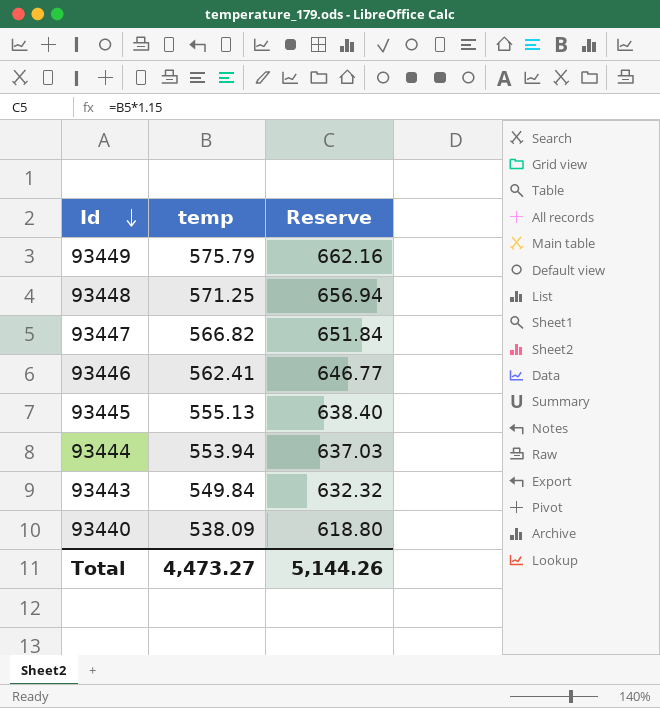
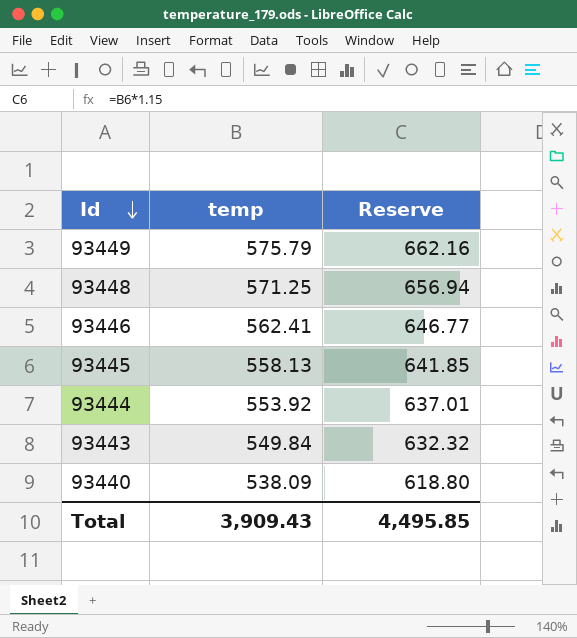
row 93447: 566.82 | 651.84 -> none
93445 | temp: 555.13 -> 558.13
93445 | Reserve: 638.40 -> 641.85
93444 | temp: 553.94 -> 553.92
93444 | Reserve: 637.03 -> 637.01
Total | temp: 4,473.27 -> 3,909.43
Total | Reserve: 5,144.26 -> 4,495.85

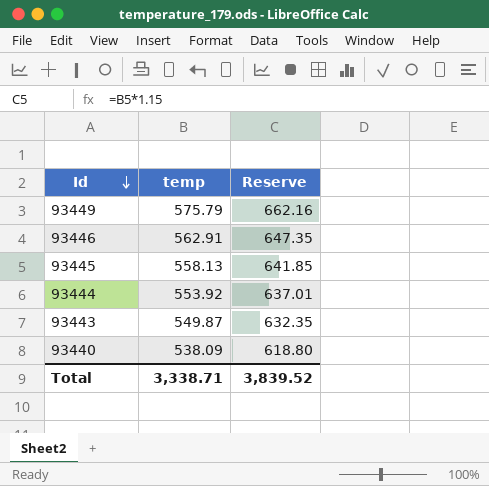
row 93448: 571.25 | 656.94 -> none
93446 | temp: 562.41 -> 562.91
93446 | Reserve: 646.77 -> 647.35
93443 | temp: 549.84 -> 549.87
93443 | Reserve: 632.32 -> 632.35
Total | temp: 3,909.43 -> 3,338.71
Total | Reserve: 4,495.85 -> 3,839.52

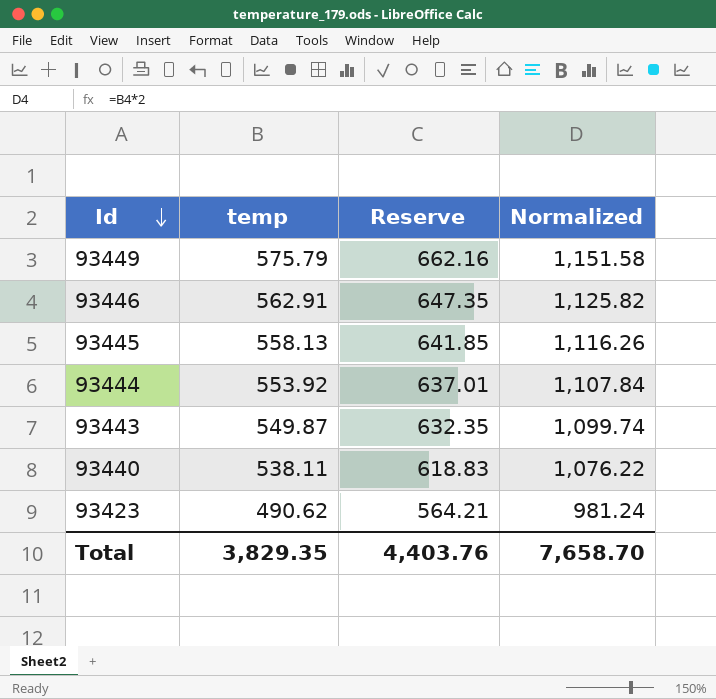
column Normalized | formula: none -> [temp] * 2
93440 | temp: 538.09 -> 538.11
93440 | Reserve: 618.80 -> 618.83
row 93423: none -> 490.62 | 564.21 | 981.24
Total | temp: 3,338.71 -> 3,829.35
Total | Reserve: 3,839.52 -> 4,403.76

